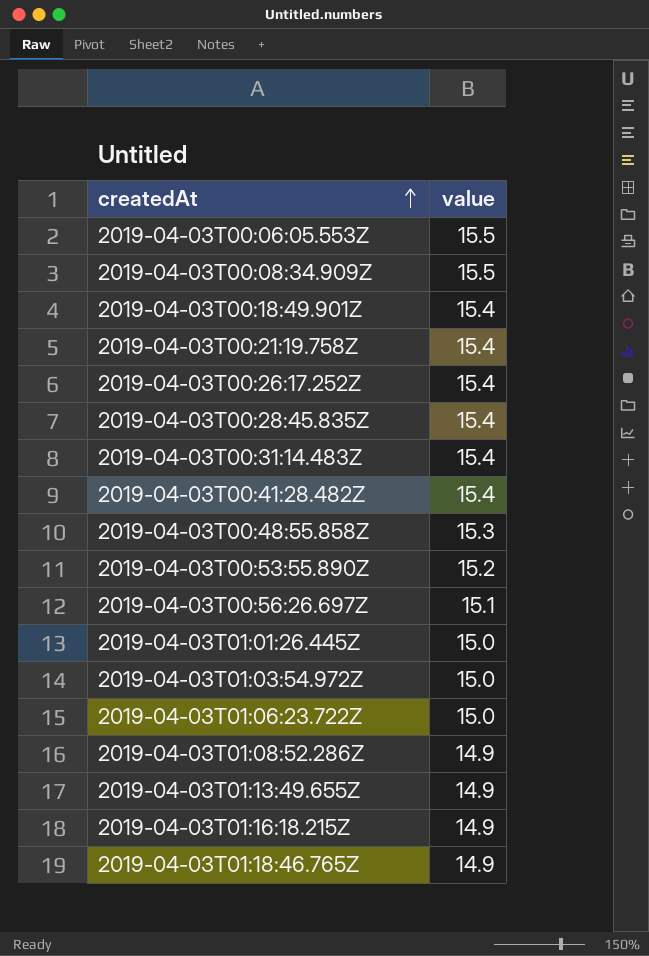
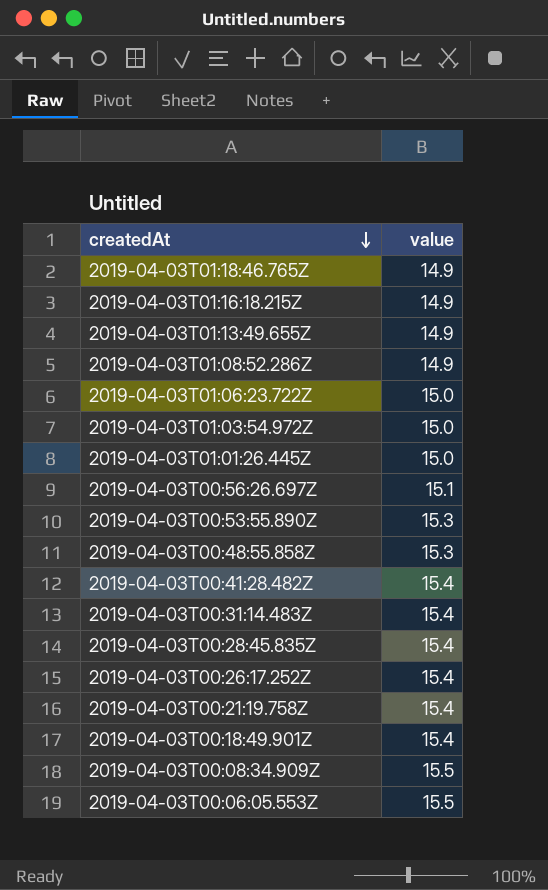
row order: createdAt ascending -> createdAt descending
2019-04-03T00:53:55.890Z | value: 15.2 -> 15.3

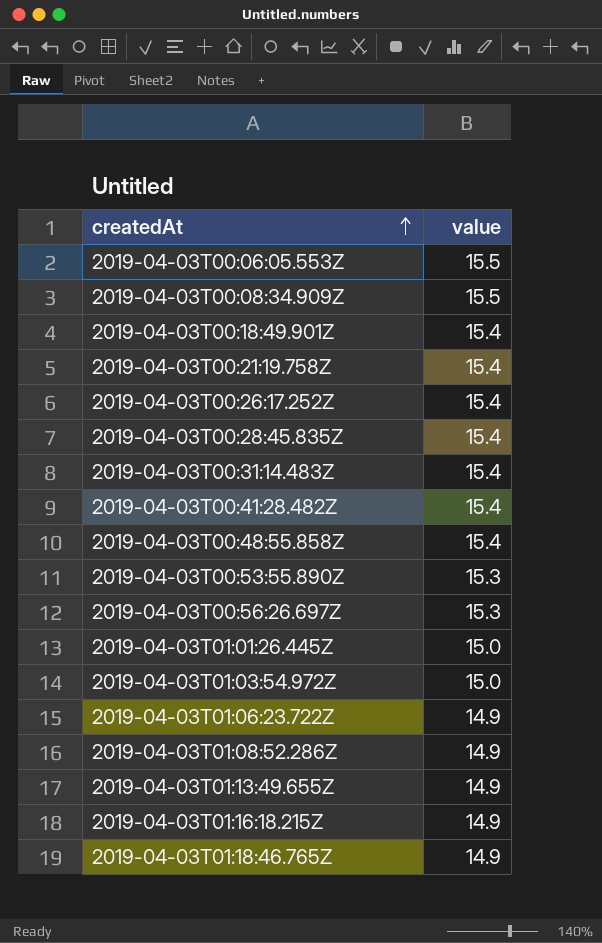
row order: createdAt descending -> createdAt ascending
2019-04-03T00:48:55.858Z | value: 15.3 -> 15.4
2019-04-03T00:56:26.697Z | value: 15.1 -> 15.3
2019-04-03T01:06:23.722Z | value: 15.0 -> 14.9

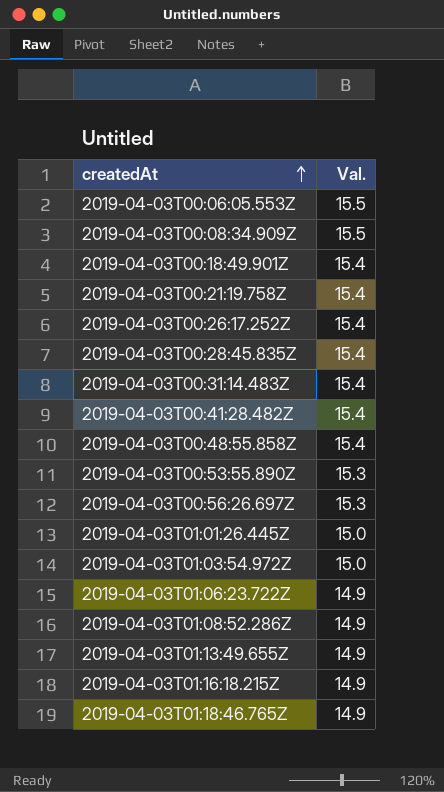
column name: value -> Val.

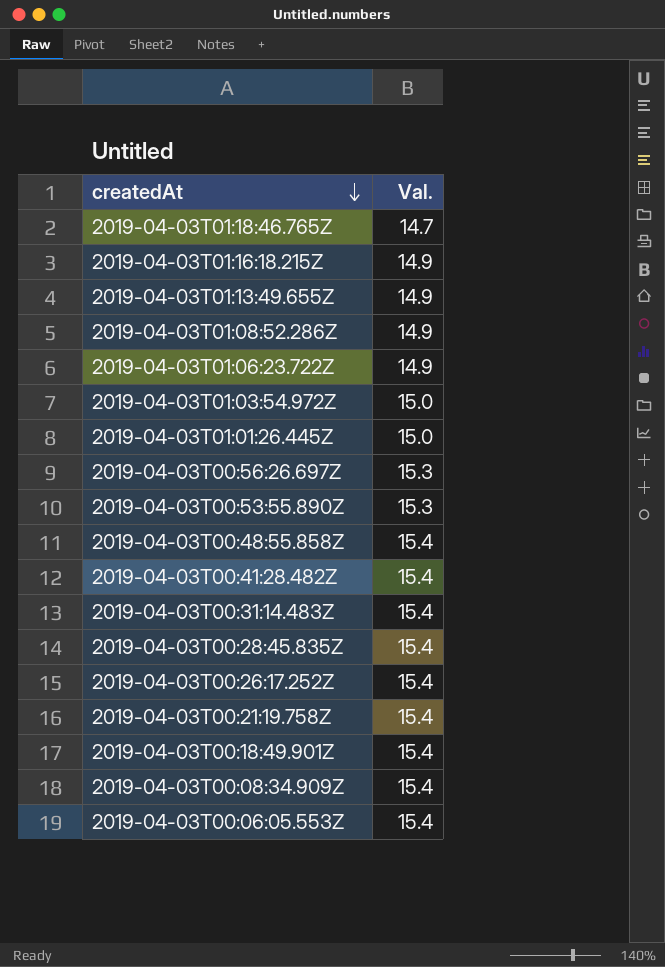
row order: createdAt ascending -> createdAt descending
2019-04-03T01:18:46.765Z | Val.: 14.9 -> 14.7
2019-04-03T00:08:34.909Z | Val.: 15.5 -> 15.4
2019-04-03T00:06:05.553Z | Val.: 15.5 -> 15.4

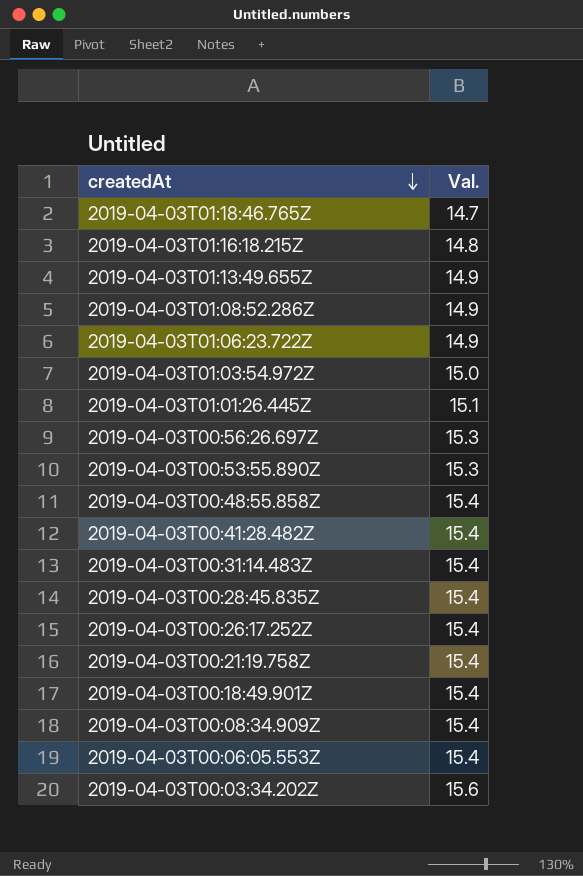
2019-04-03T01:16:18.215Z | Val.: 14.9 -> 14.8
2019-04-03T01:01:26.445Z | Val.: 15.0 -> 15.1
row 2019-04-03T00:03:34.202Z: none -> 15.6

